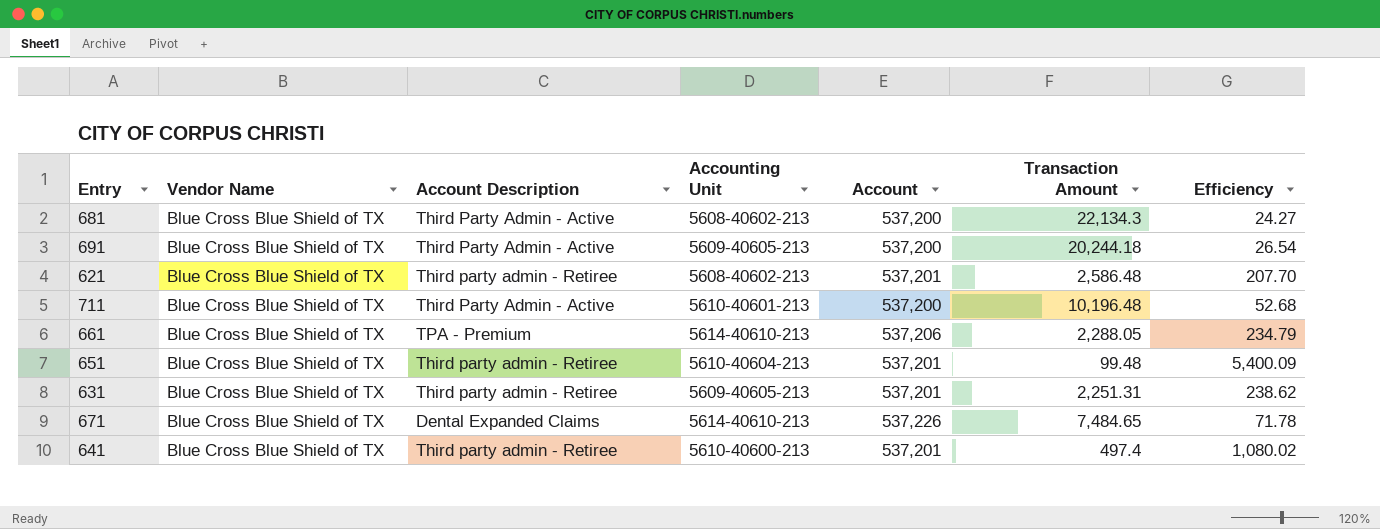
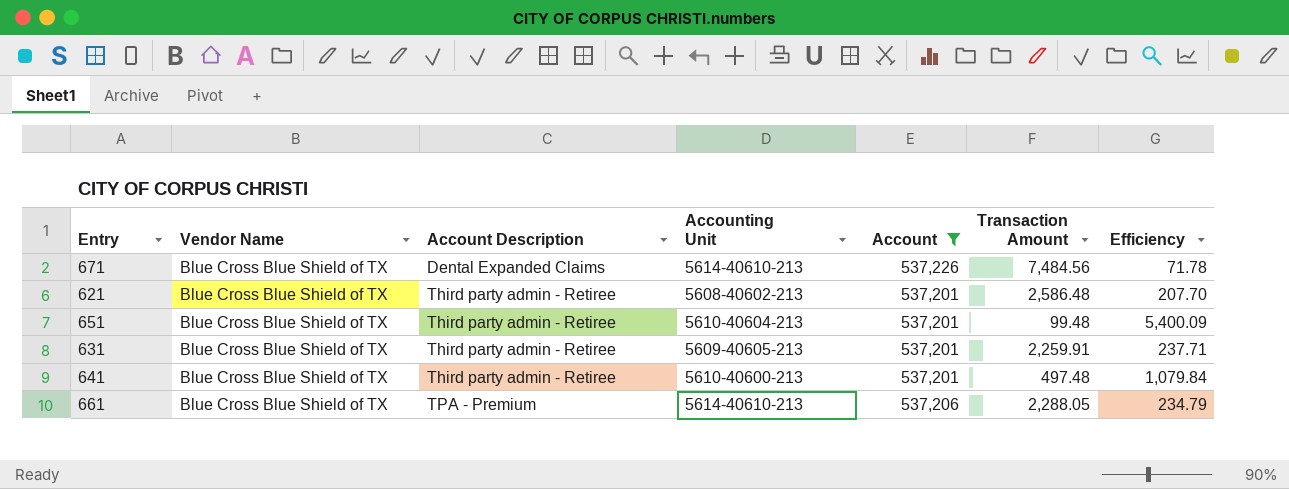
filter: none -> Account != 537,200
row order: none -> Account Description ascending
671 | Transaction Amount: 7,484.65 -> 7,484.56
631 | Transaction Amount: 2,251.31 -> 2,259.91
631 | Efficiency: 238.62 -> 237.71
641 | Transaction Amount: 497.4 -> 497.48
641 | Efficiency: 1,080.02 -> 1,079.84

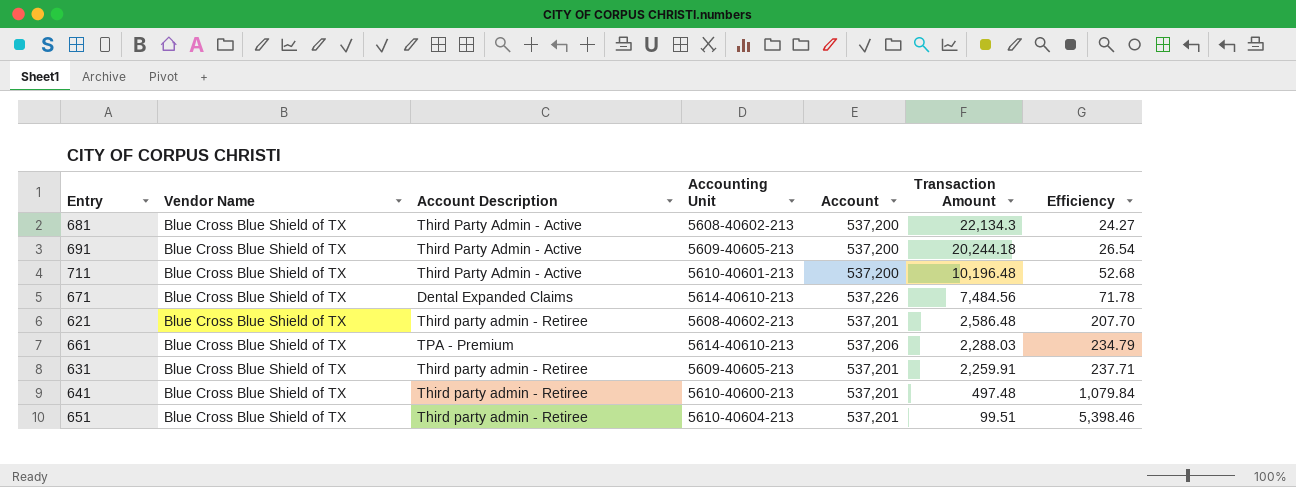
filter: Account != 537,200 -> none
row order: Account Description ascending -> Transaction Amount descending
661 | Transaction Amount: 2,288.05 -> 2,288.03
651 | Transaction Amount: 99.48 -> 99.51
651 | Efficiency: 5,400.09 -> 5,398.46

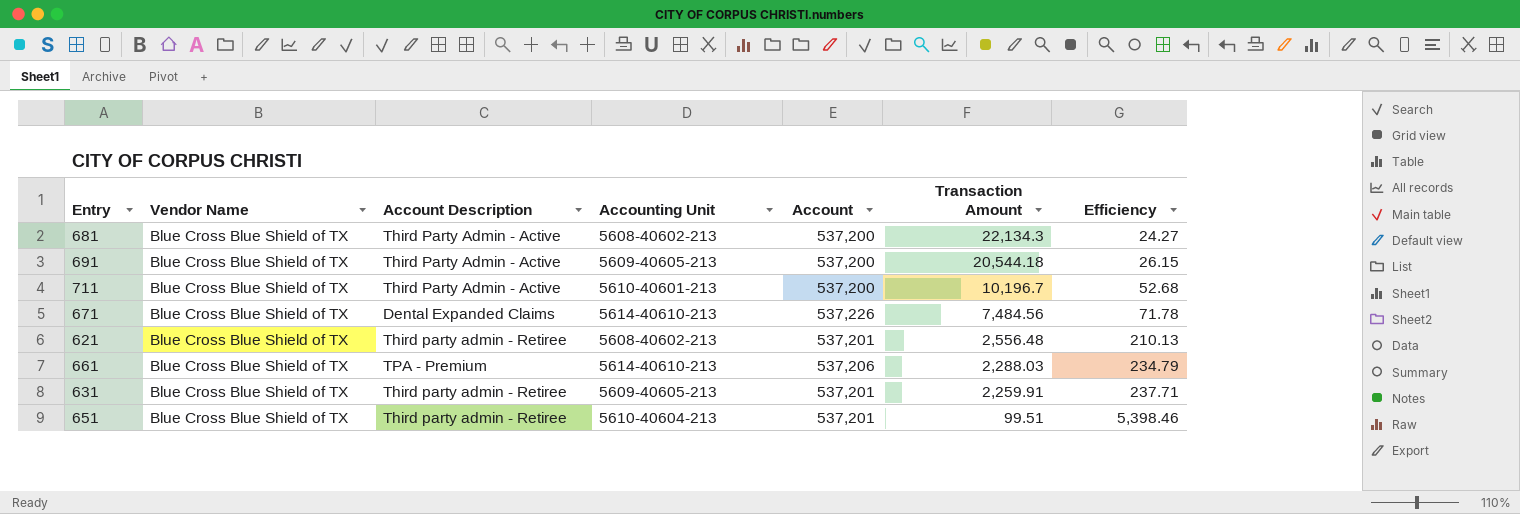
row 641: Blue Cross Blue Shield of TX | Third party admin - Retiree | 5610-40600-213 | 537,201 | 497.48 | 1,079.84 -> none
691 | Transaction Amount: 20,244.18 -> 20,544.18
691 | Efficiency: 26.54 -> 26.15
711 | Transaction Amount: 10,196.48 -> 10,196.7
621 | Transaction Amount: 2,586.48 -> 2,556.48
621 | Efficiency: 207.70 -> 210.13

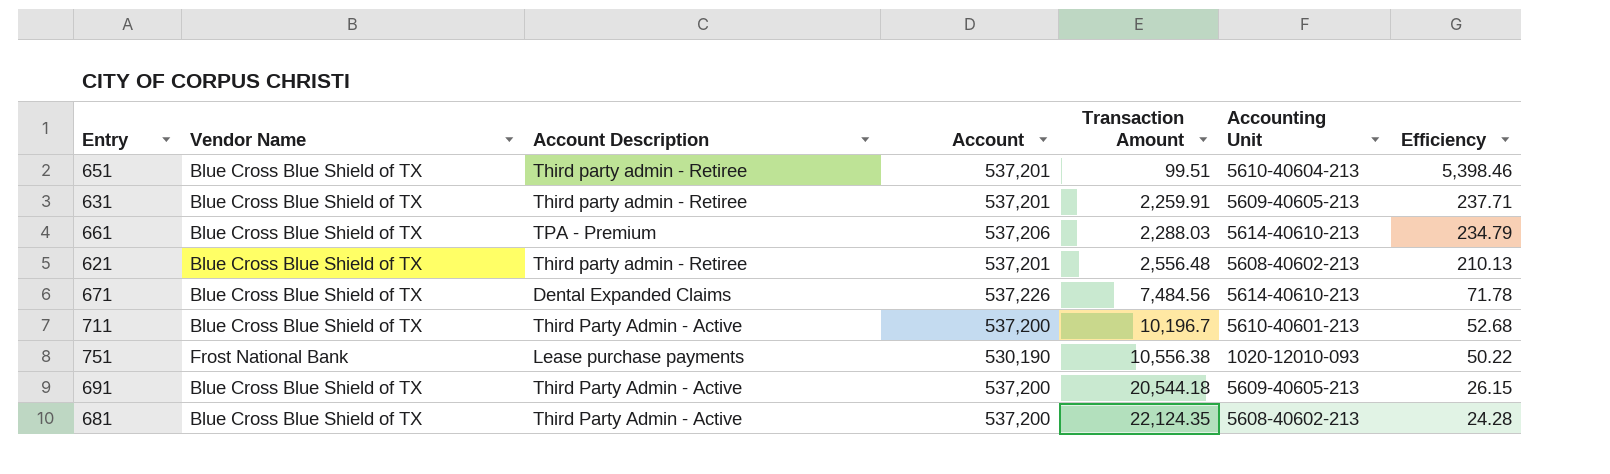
row order: Transaction Amount descending -> Transaction Amount ascending
column Accounting Unit | position: 4 -> 6
row 751: none -> Frost National Bank | Lease purchase payments | 530,190 | 10,556.38 | 1020-12010-093 | 50.22
681 | Transaction Amount: 22,134.3 -> 22,124.35
681 | Efficiency: 24.27 -> 24.28

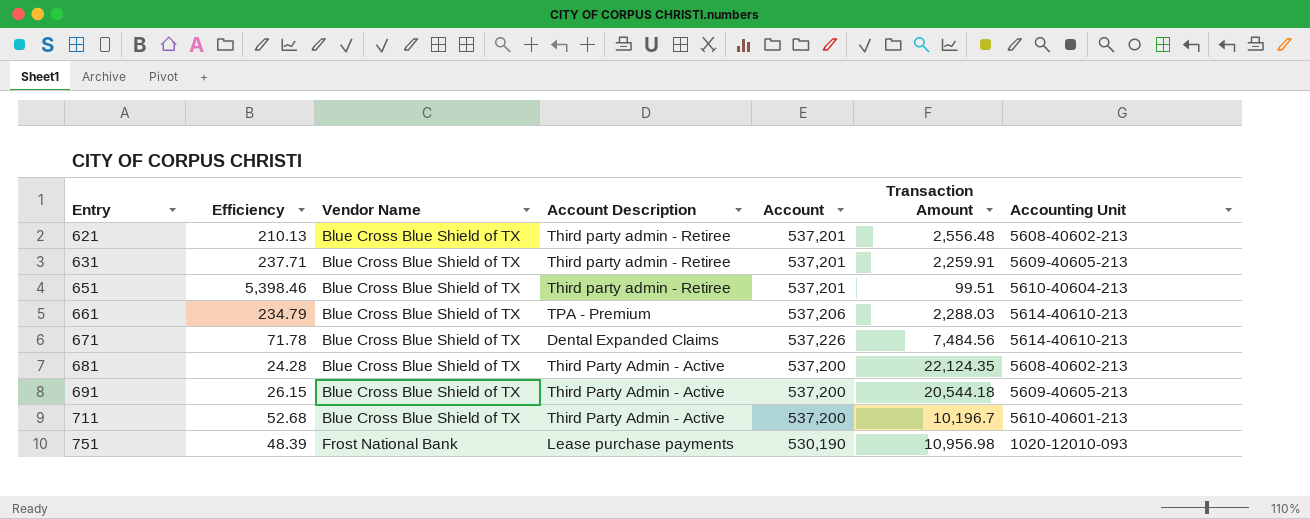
row order: Transaction Amount ascending -> Entry ascending
column Efficiency | position: 7 -> 2
751 | Efficiency: 50.22 -> 48.39
751 | Transaction Amount: 10,556.38 -> 10,956.98

